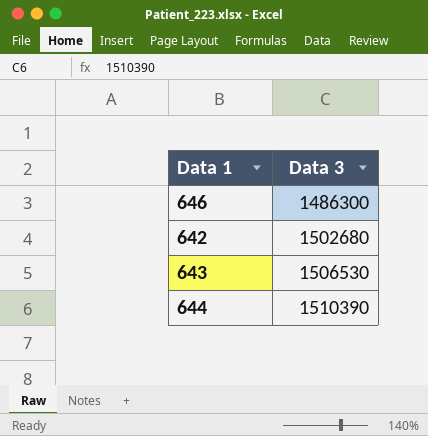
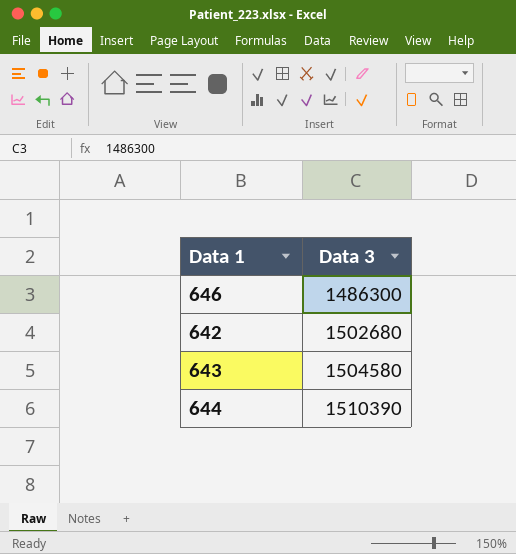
643 | Data 3: 1506530 -> 1504580

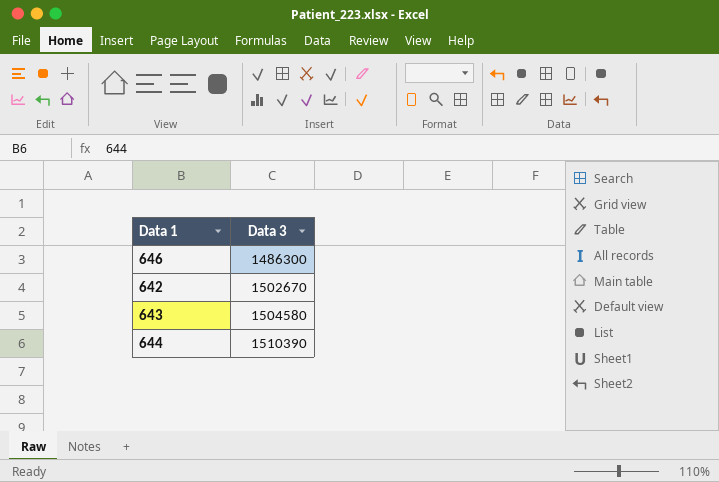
642 | Data 3: 1502680 -> 1502670

